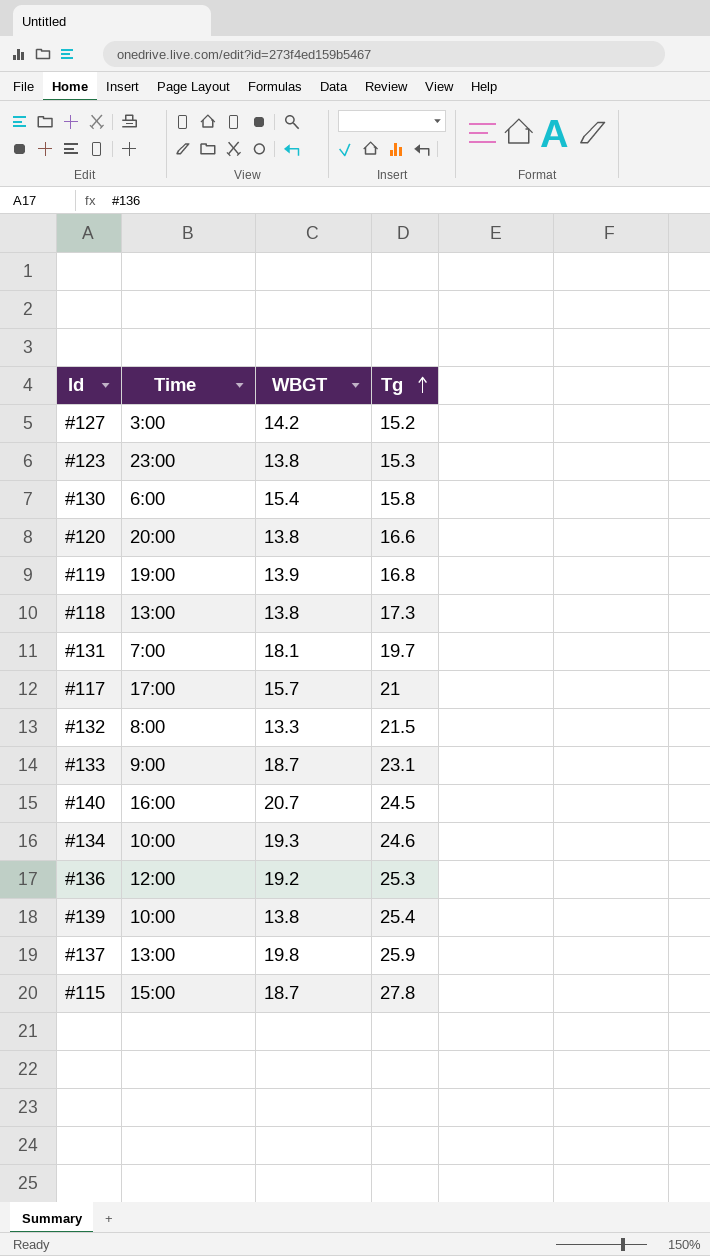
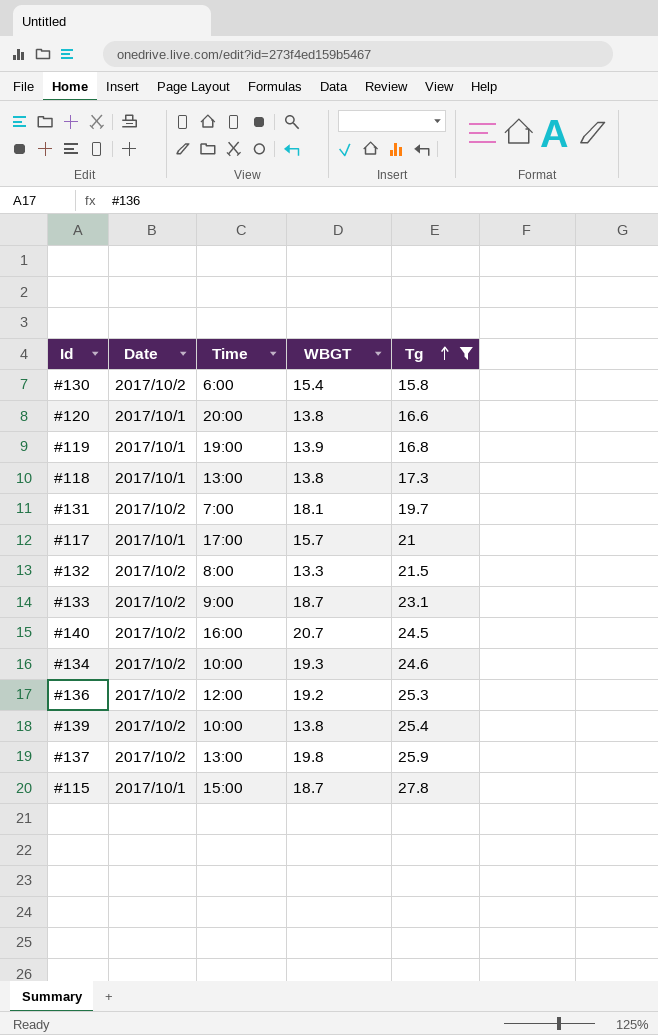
filter: none -> Tg >= 15.8
column Date | position: none -> 2

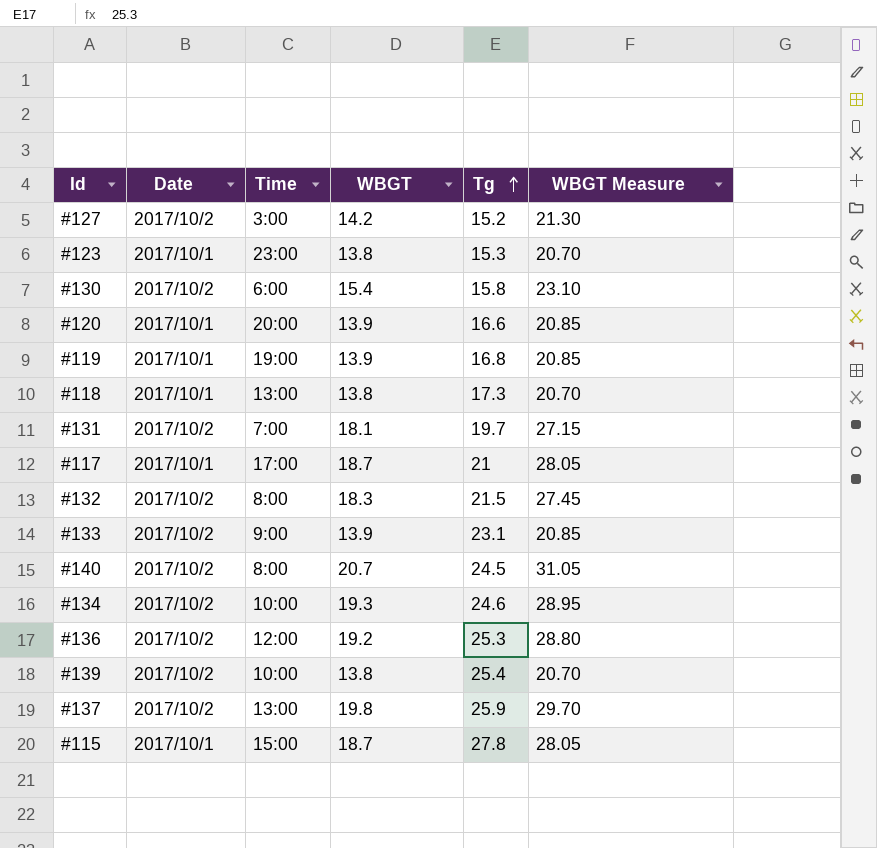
filter: Tg >= 15.8 -> none
column WBGT Measure | formula: none -> [WBGT] * 1.5
#120 | WBGT: 13.8 -> 13.9
#117 | WBGT: 15.7 -> 18.7
#132 | WBGT: 13.3 -> 18.3
#133 | WBGT: 18.7 -> 13.9
#140 | Time: 16:00 -> 8:00

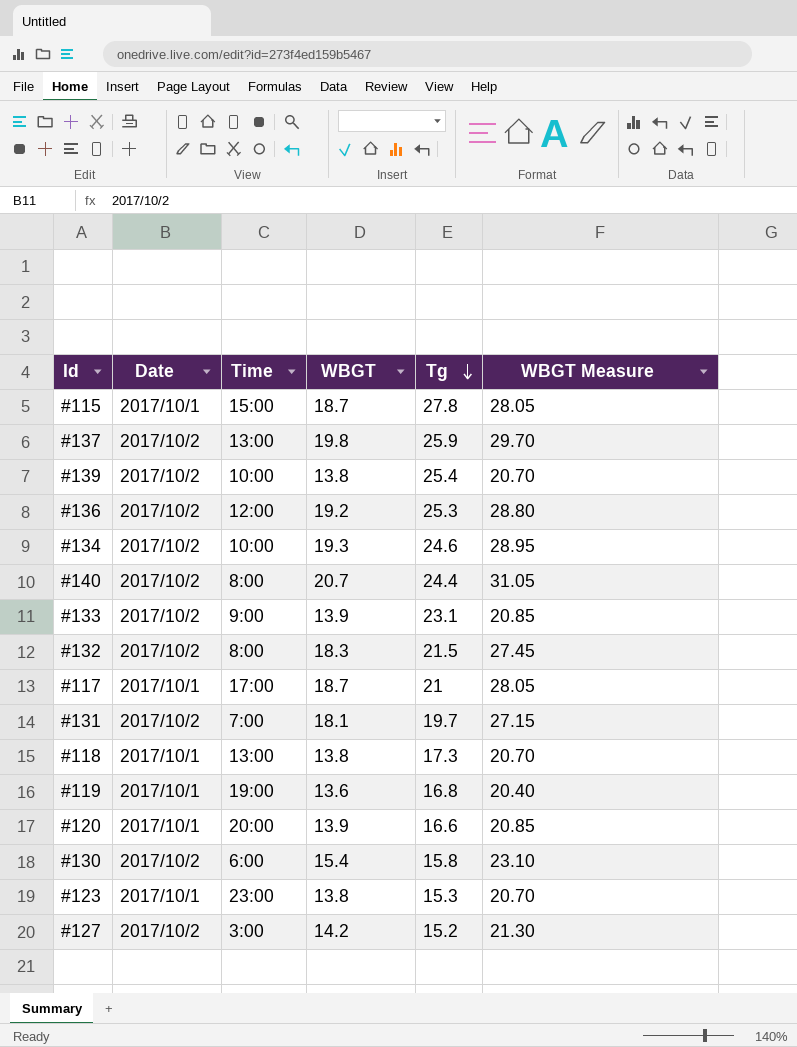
row order: Tg ascending -> Tg descending
#140 | Tg: 24.5 -> 24.4
#119 | WBGT: 13.9 -> 13.6
#119 | WBGT Measure: 20.85 -> 20.40

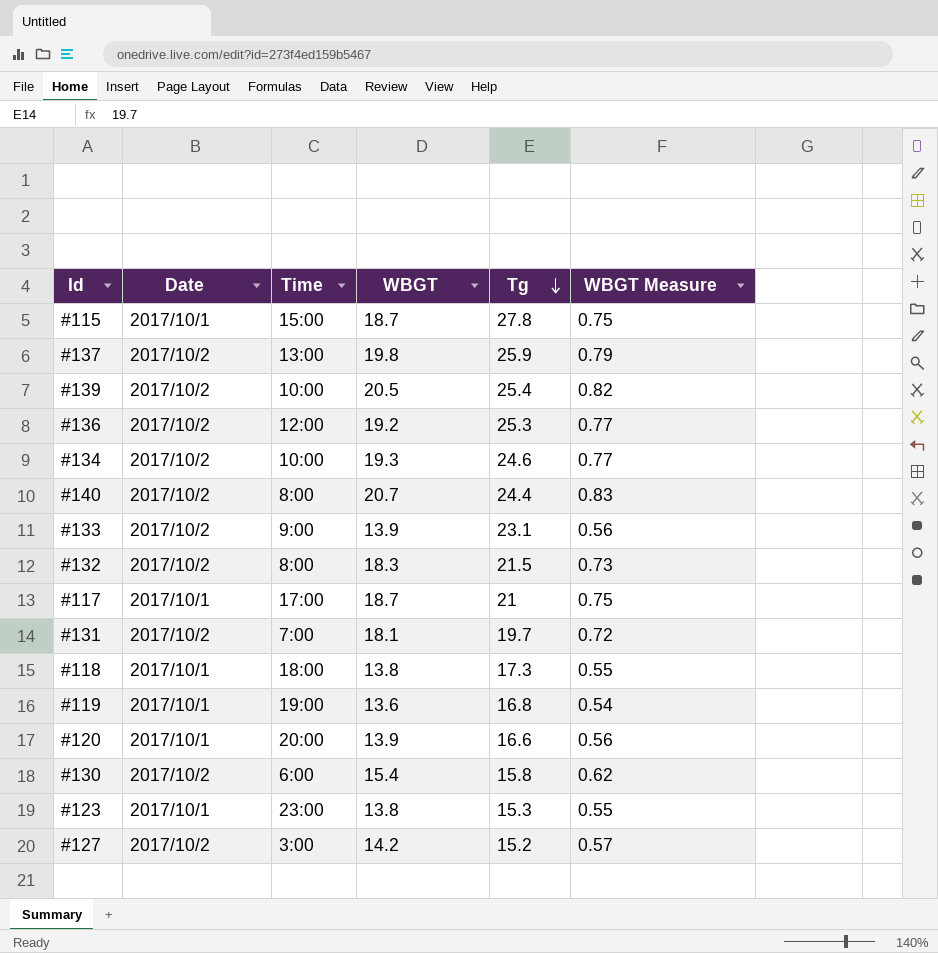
column WBGT Measure | formula: [WBGT] * 1.5 -> [WBGT] * 0.04
#139 | WBGT: 13.8 -> 20.5
#118 | Time: 13:00 -> 18:00

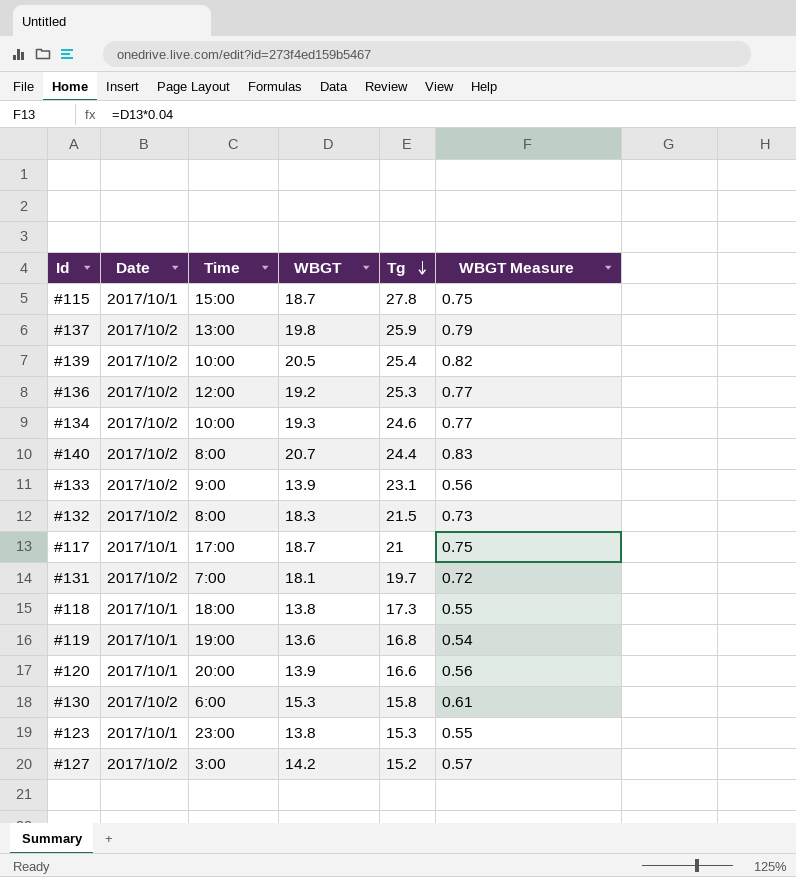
#130 | WBGT: 15.4 -> 15.3
#130 | WBGT Measure: 0.62 -> 0.61

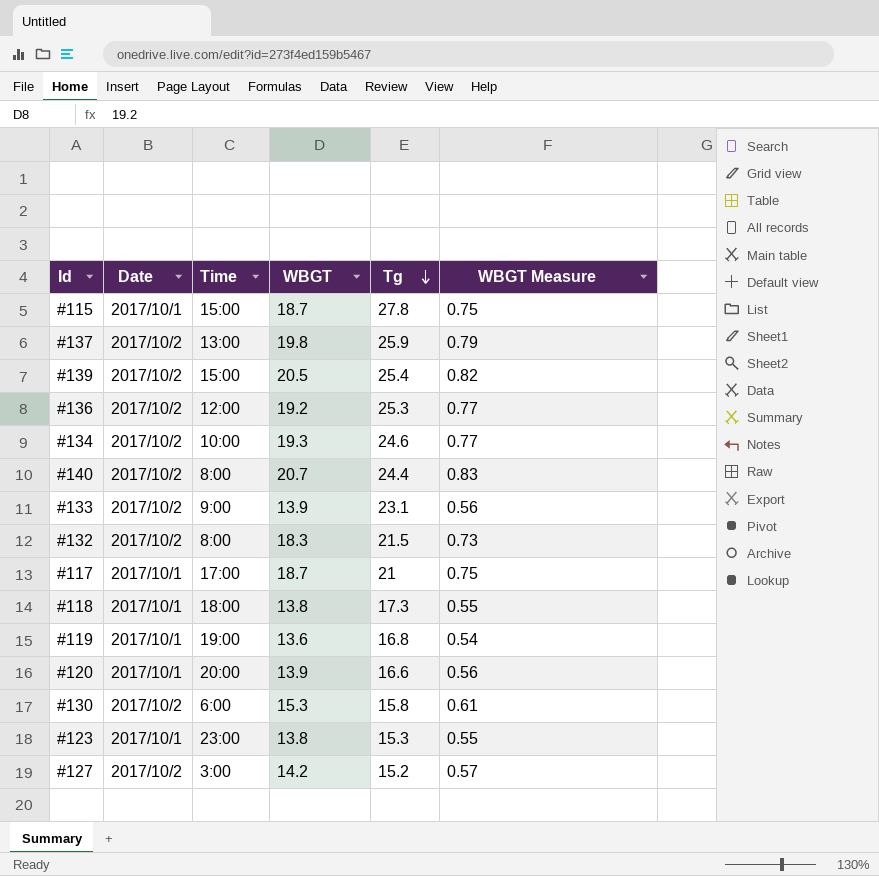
row #131: 2017/10/2 | 7:00 | 18.1 | 19.7 | 0.72 -> none
#139 | Time: 10:00 -> 15:00

